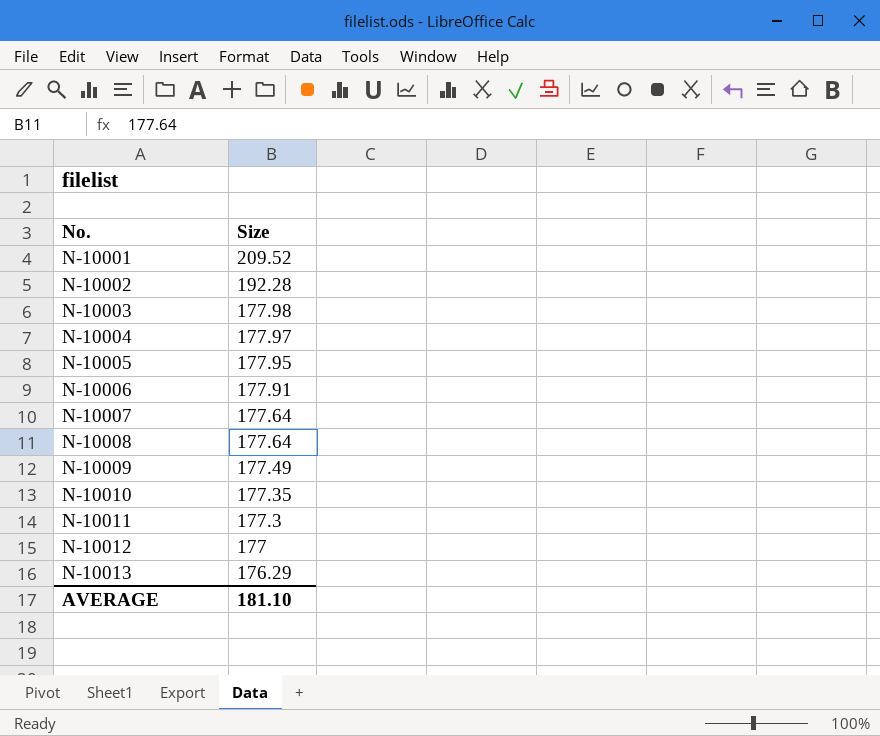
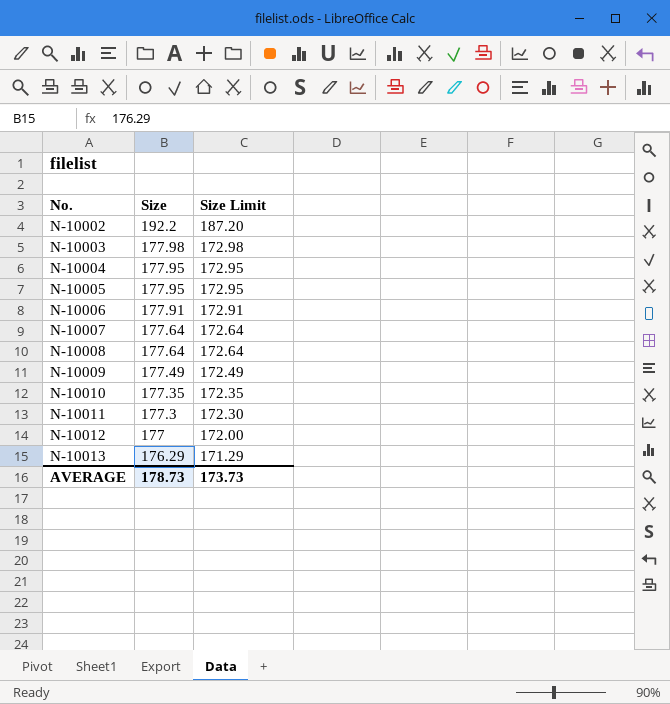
column Size Limit | formula: none -> [Size] - 5
row N-10001: 209.52 -> none
N-10002 | Size: 192.28 -> 192.2
N-10004 | Size: 177.97 -> 177.95
AVERAGE | Size: 181.10 -> 178.73

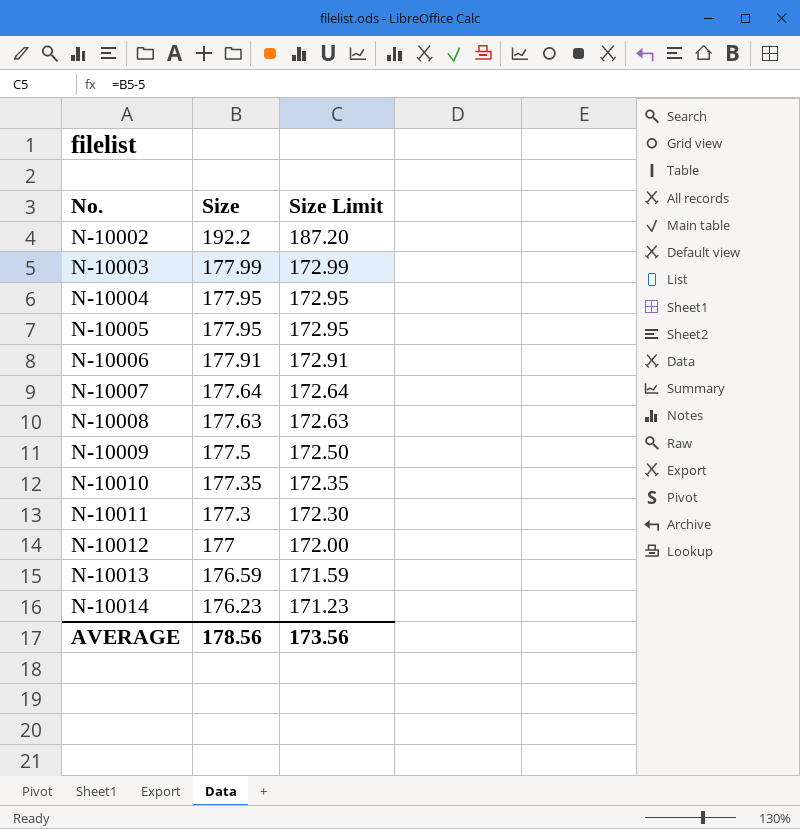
N-10003 | Size: 177.98 -> 177.99
N-10003 | Size Limit: 172.98 -> 172.99
N-10008 | Size: 177.64 -> 177.63
N-10008 | Size Limit: 172.64 -> 172.63
N-10009 | Size: 177.49 -> 177.5
N-10009 | Size Limit: 172.49 -> 172.50
N-10013 | Size: 176.29 -> 176.59
N-10013 | Size Limit: 171.29 -> 171.59
row N-10014: none -> 176.23 | 171.23
AVERAGE | Size: 178.73 -> 178.56
AVERAGE | Size Limit: 173.73 -> 173.56

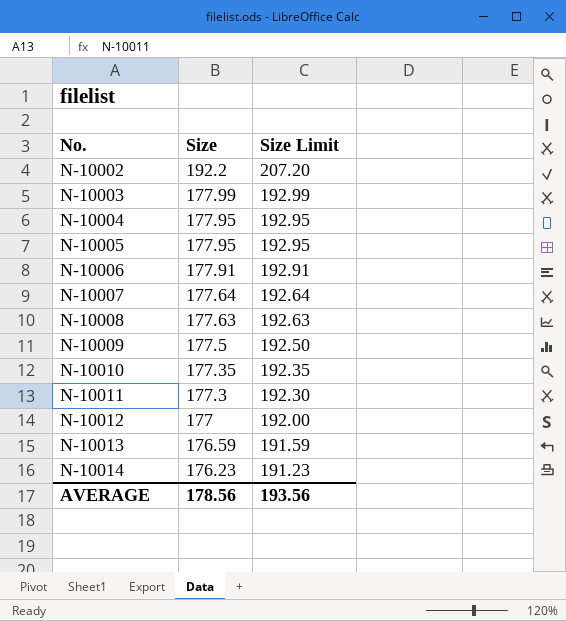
column Size Limit | formula: [Size] - 5 -> [Size] + 15
AVERAGE | Size Limit: 173.56 -> 193.56

